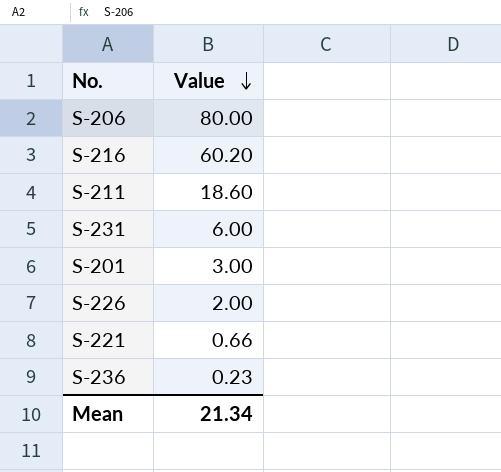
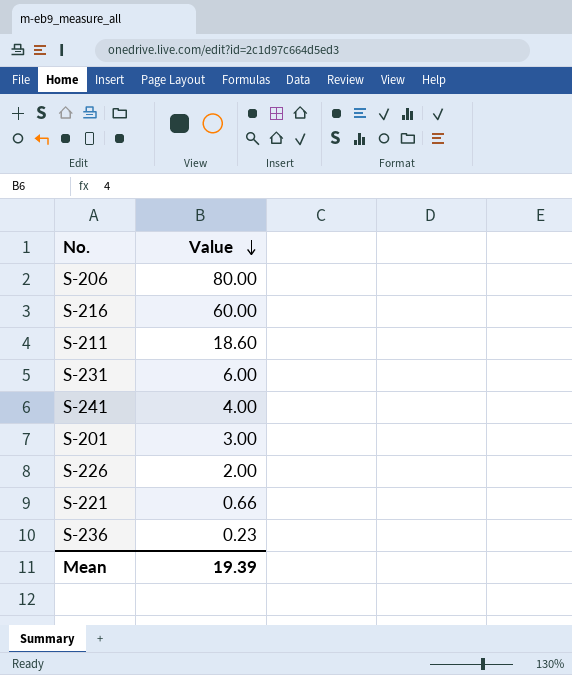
S-216 | Value: 60.20 -> 60.00
row S-241: none -> 4.00
Mean | Value: 21.34 -> 19.39

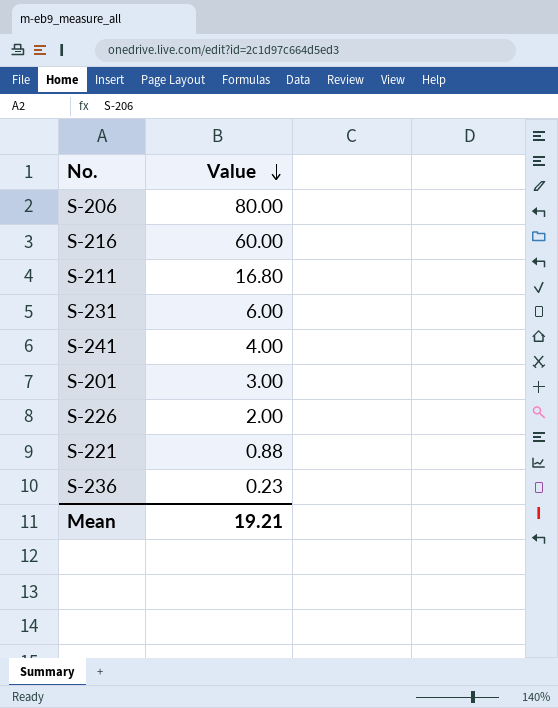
S-211 | Value: 18.60 -> 16.80
S-221 | Value: 0.66 -> 0.88
Mean | Value: 19.39 -> 19.21

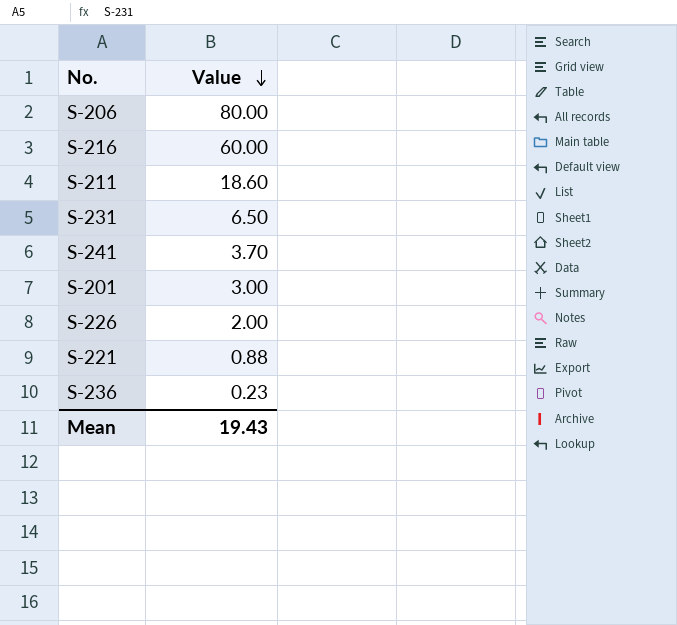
S-211 | Value: 16.80 -> 18.60
S-231 | Value: 6.00 -> 6.50
S-241 | Value: 4.00 -> 3.70
Mean | Value: 19.21 -> 19.43

